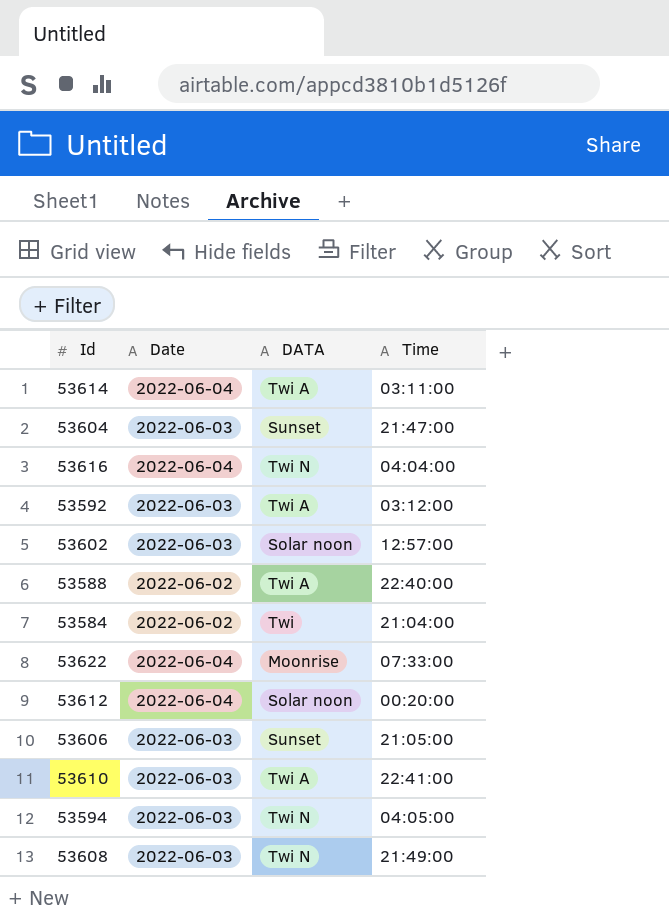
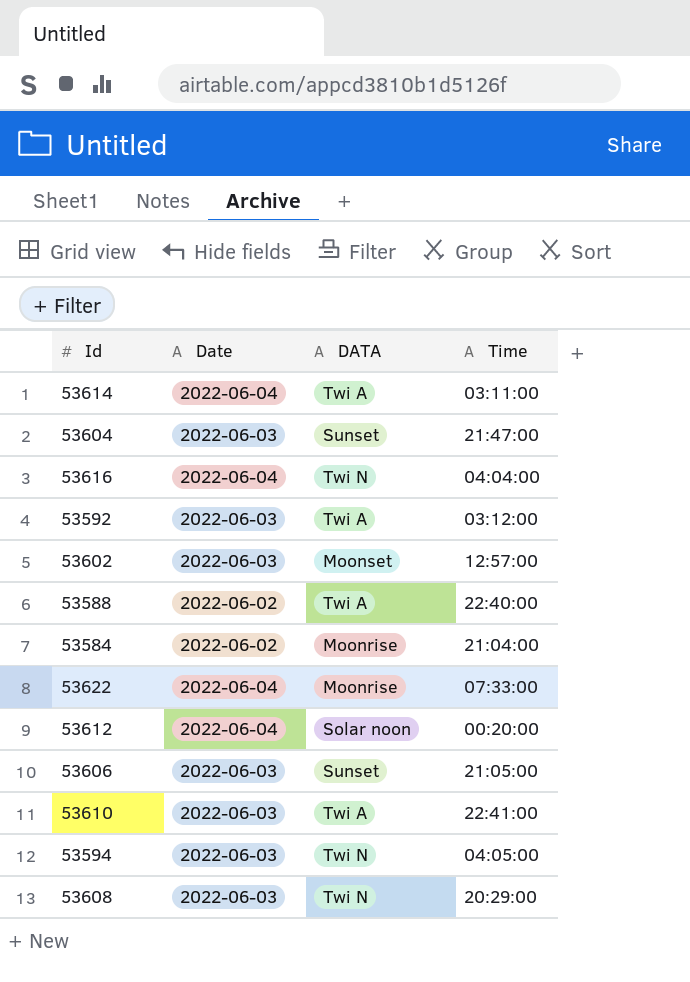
53602 | DATA: Solar noon -> Moonset
53584 | DATA: Twi -> Moonrise
53608 | Time: 21:49:00 -> 20:29:00

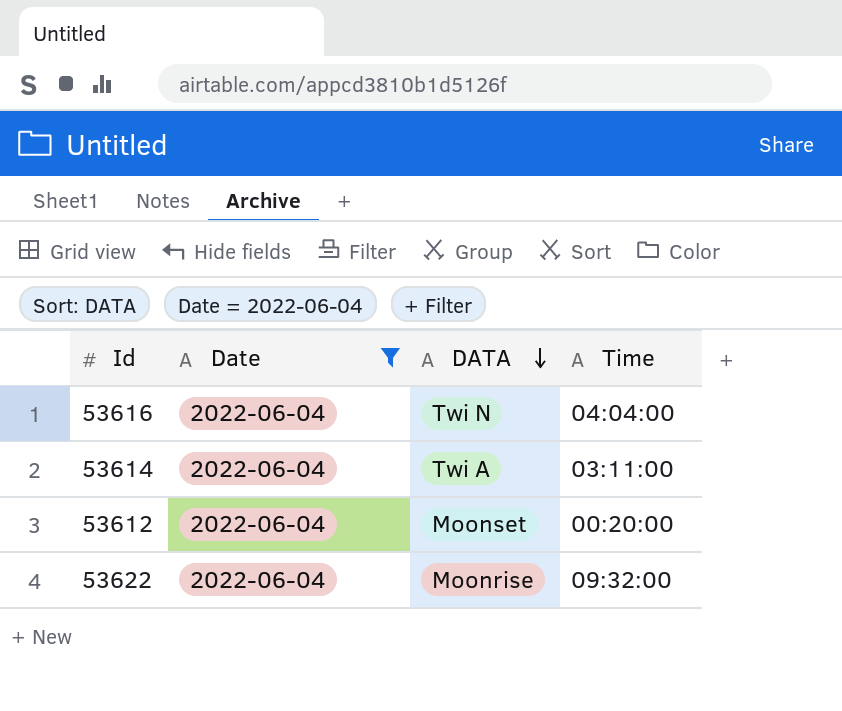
filter: none -> Date = 2022-06-04
row order: none -> DATA descending
53612 | DATA: Solar noon -> Moonset
53622 | Time: 07:33:00 -> 09:32:00

